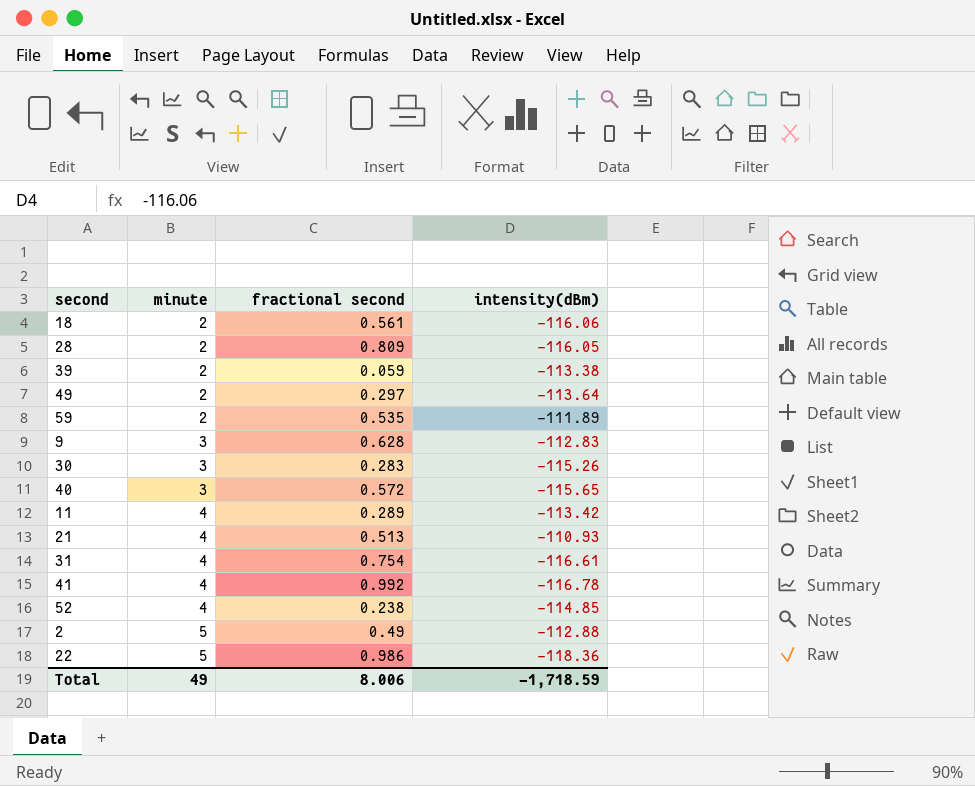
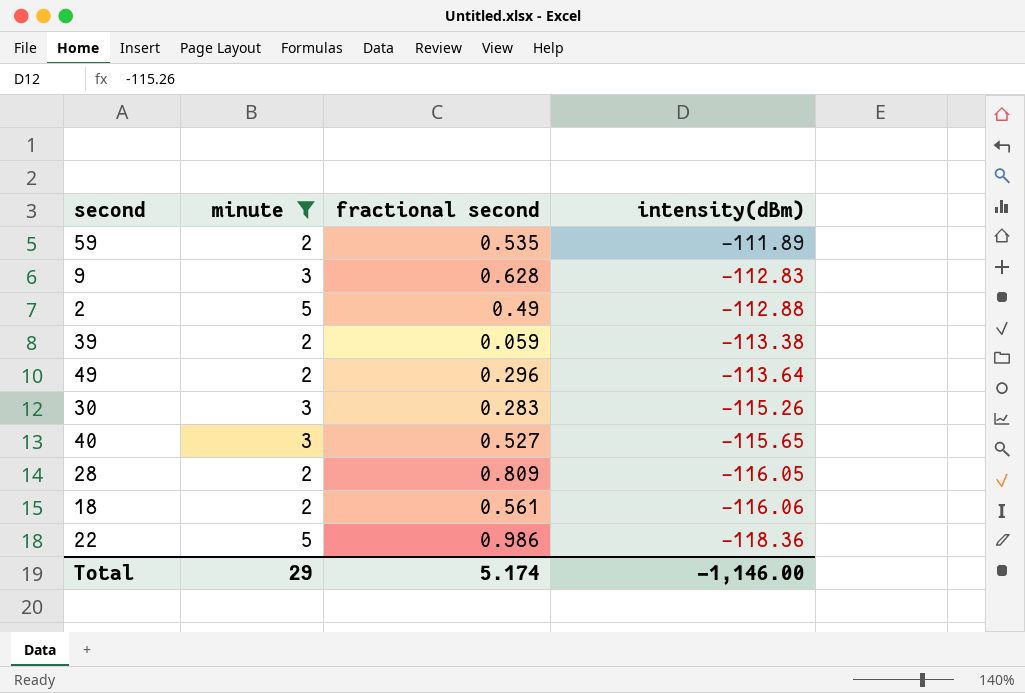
filter: none -> minute != 4
row order: minute ascending -> intensity(dBm) descending
49 | fractional second: 0.297 -> 0.296
40 | fractional second: 0.572 -> 0.527
Total | minute: 49 -> 29
Total | fractional second: 8.006 -> 5.174
Total | intensity(dBm): -1,718.59 -> -1,146.00

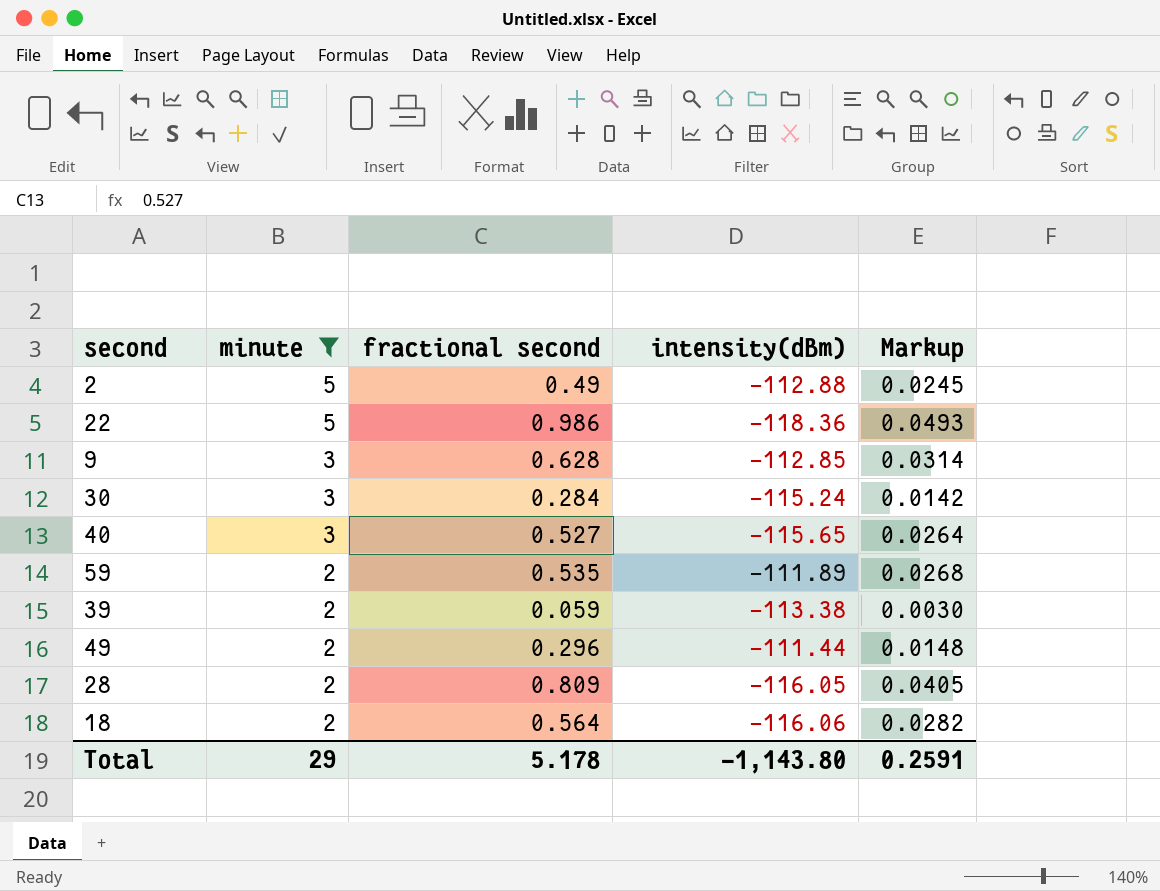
row order: intensity(dBm) descending -> minute descending
column Markup | formula: none -> [fractional second] * 0.05
9 | intensity(dBm): -112.83 -> -112.85
30 | fractional second: 0.283 -> 0.284
30 | intensity(dBm): -115.26 -> -115.24
49 | intensity(dBm): -113.64 -> -111.44
18 | fractional second: 0.561 -> 0.564
Total | fractional second: 5.174 -> 5.178
Total | intensity(dBm): -1,146.00 -> -1,143.80

